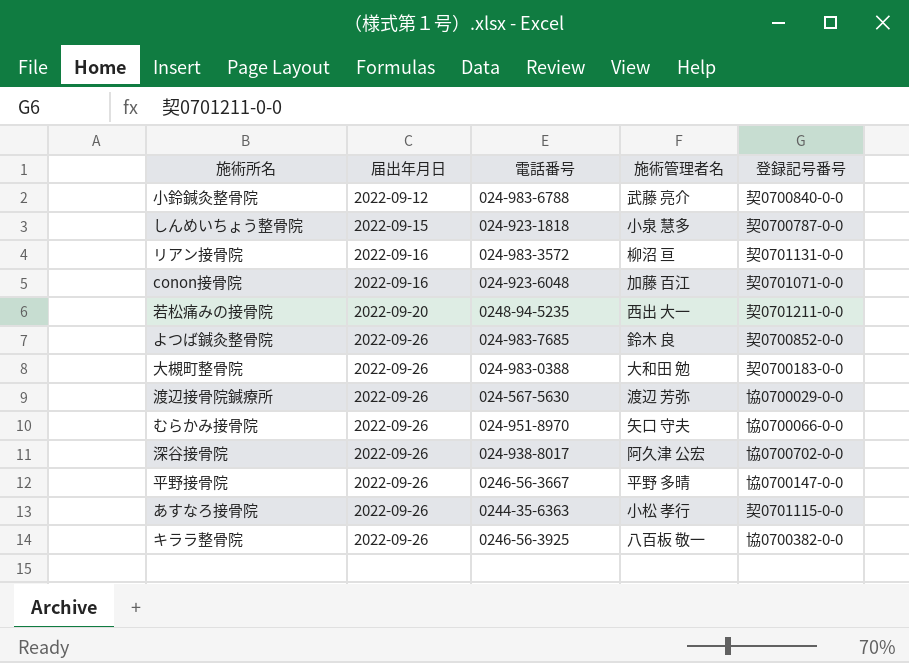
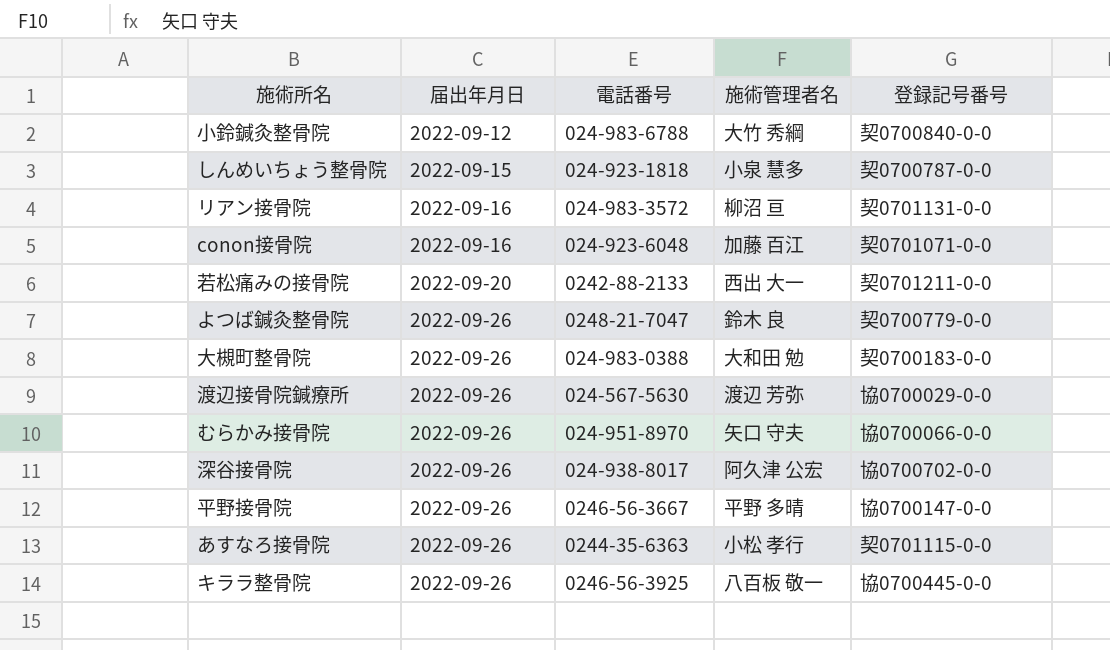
小鈴鍼灸整骨院 | 施術管理者名: 武藤 亮介 -> 大竹 秀綱
若松痛みの接骨院 | 電話番号: 0248-94-5235 -> 0242-88-2133
よつば鍼灸整骨院 | 電話番号: 024-983-7685 -> 0248-21-7047
よつば鍼灸整骨院 | 登録記号番号: 契0700852-0-0 -> 契0700779-0-0
キララ整骨院 | 登録記号番号: 協0700382-0-0 -> 協0700445-0-0

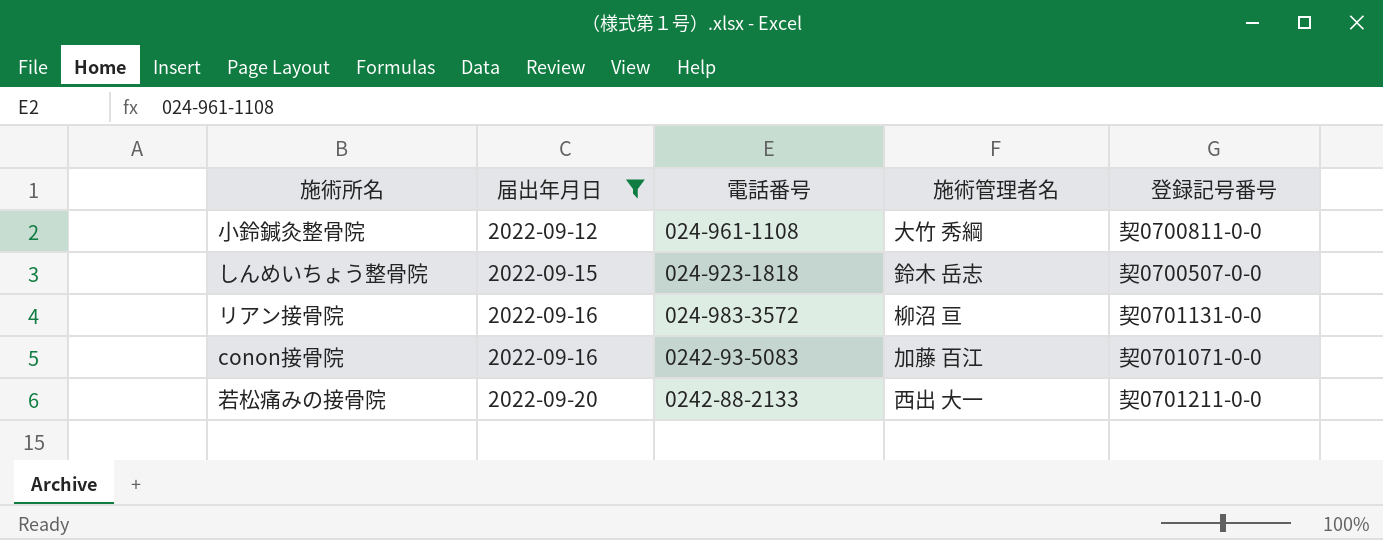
filter: none -> 届出年月日 != 2022-09-26
小鈴鍼灸整骨院 | 電話番号: 024-983-6788 -> 024-961-1108
小鈴鍼灸整骨院 | 登録記号番号: 契0700840-0-0 -> 契0700811-0-0
しんめいちょう整骨院 | 施術管理者名: 小泉 慧多 -> 鈴木 岳志
しんめいちょう整骨院 | 登録記号番号: 契0700787-0-0 -> 契0700507-0-0
conon接骨院 | 電話番号: 024-923-6048 -> 0242-93-5083

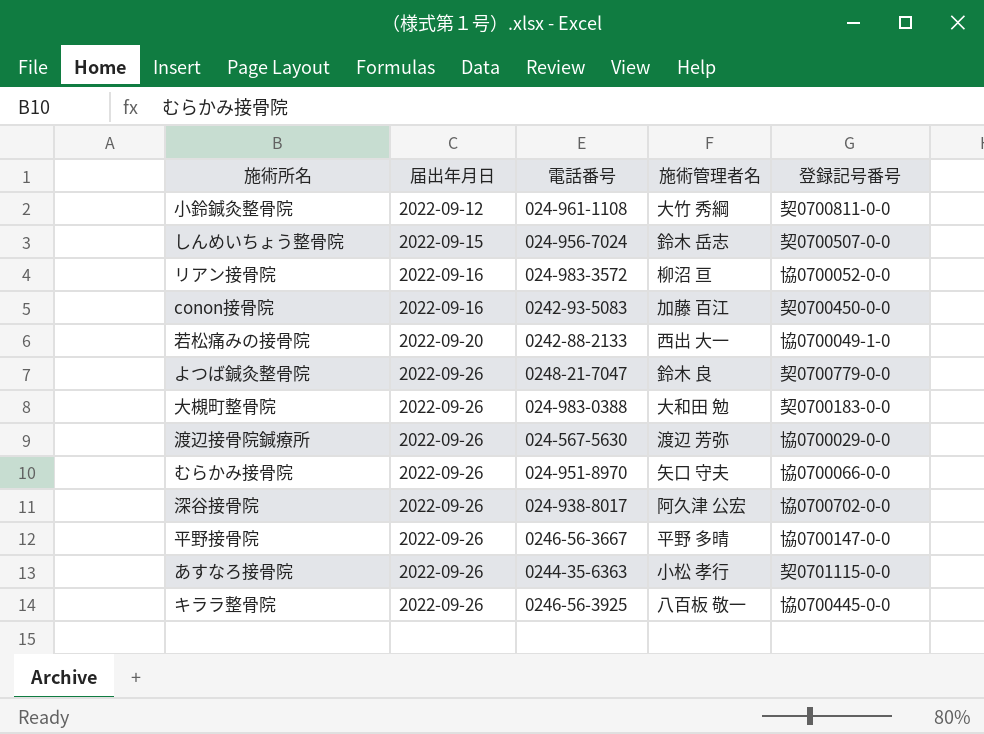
filter: 届出年月日 != 2022-09-26 -> none
しんめいちょう整骨院 | 電話番号: 024-923-1818 -> 024-956-7024
リアン接骨院 | 登録記号番号: 契0701131-0-0 -> 協0700052-0-0
conon接骨院 | 登録記号番号: 契0701071-0-0 -> 契0700450-0-0
若松痛みの接骨院 | 登録記号番号: 契0701211-0-0 -> 協0700049-1-0

